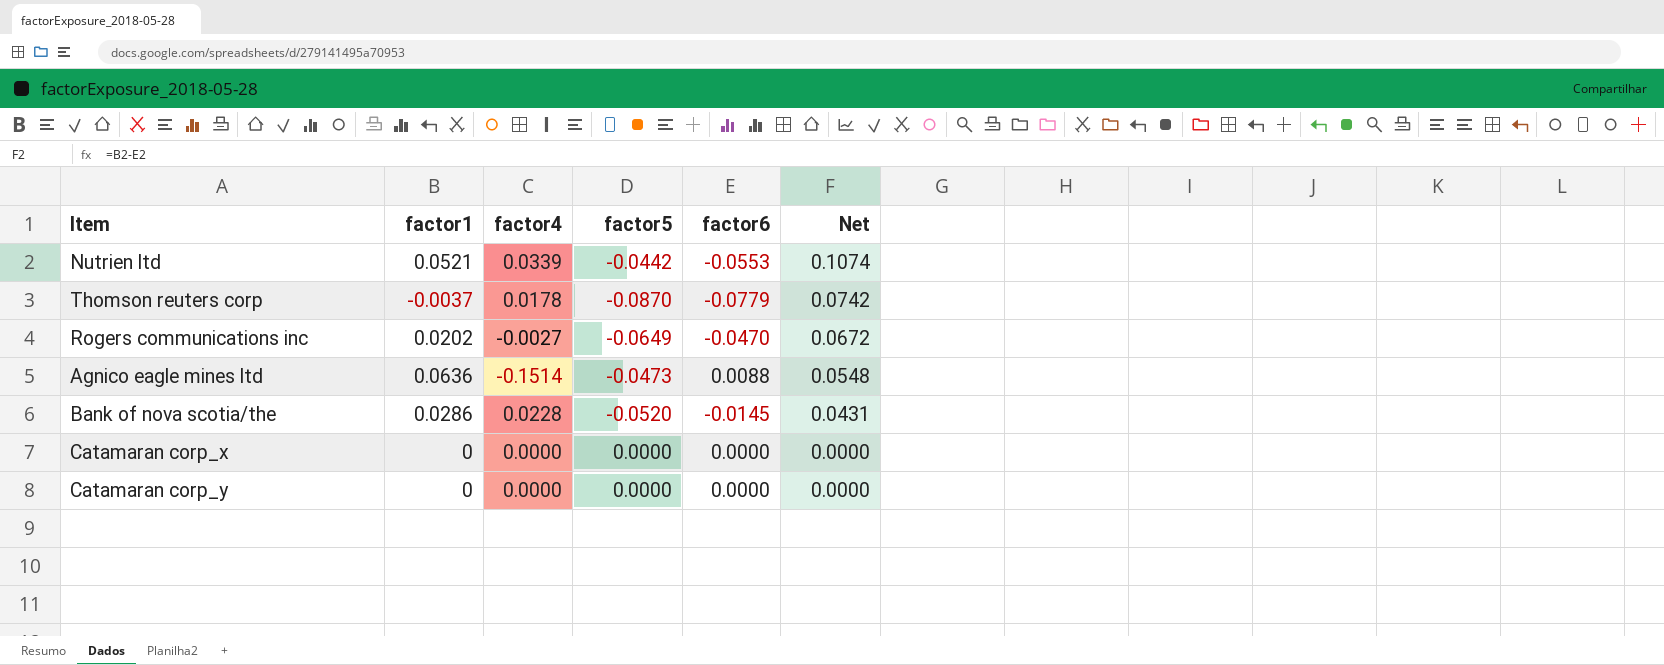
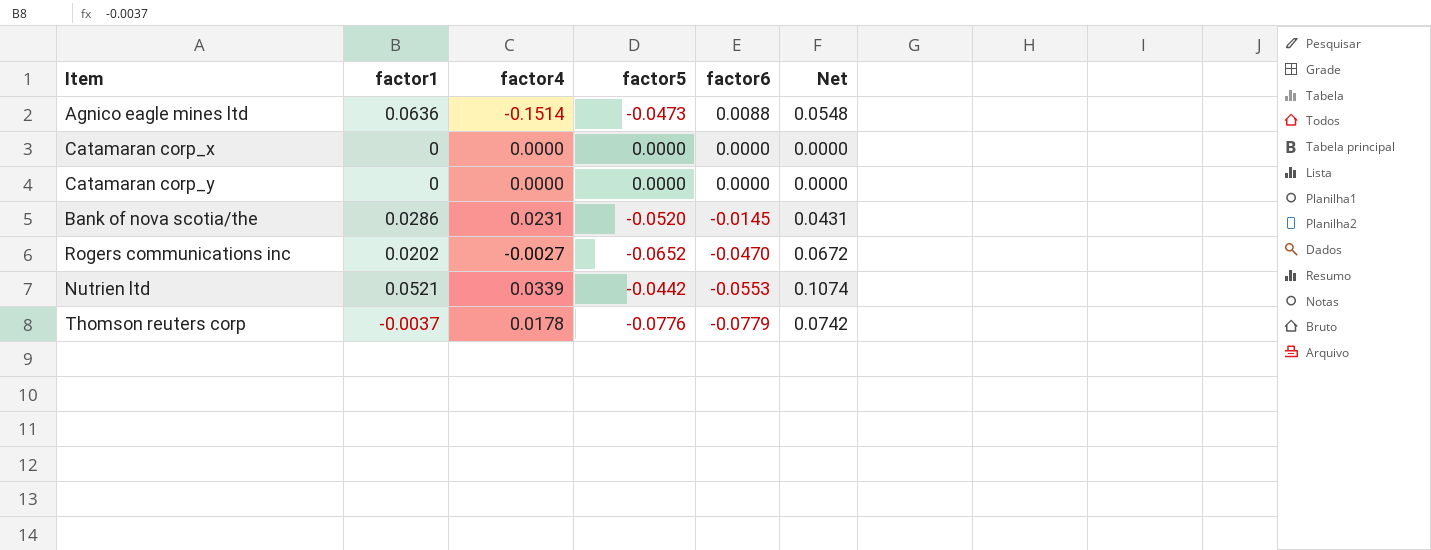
row order: Net descending -> factor6 descending
Bank of nova scotia/the | factor4: 0.0228 -> 0.0231
Rogers communications inc | factor5: -0.0649 -> -0.0652
Thomson reuters corp | factor5: -0.0870 -> -0.0776

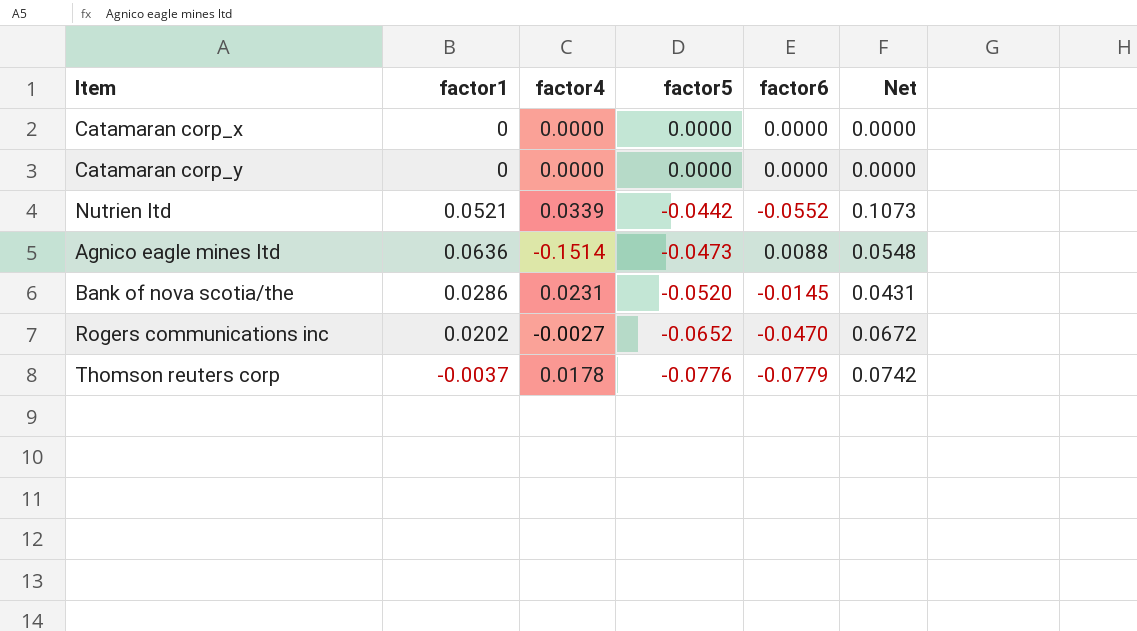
row order: factor6 descending -> factor5 descending
Nutrien ltd | factor6: -0.0553 -> -0.0552
Nutrien ltd | Net: 0.1074 -> 0.1073

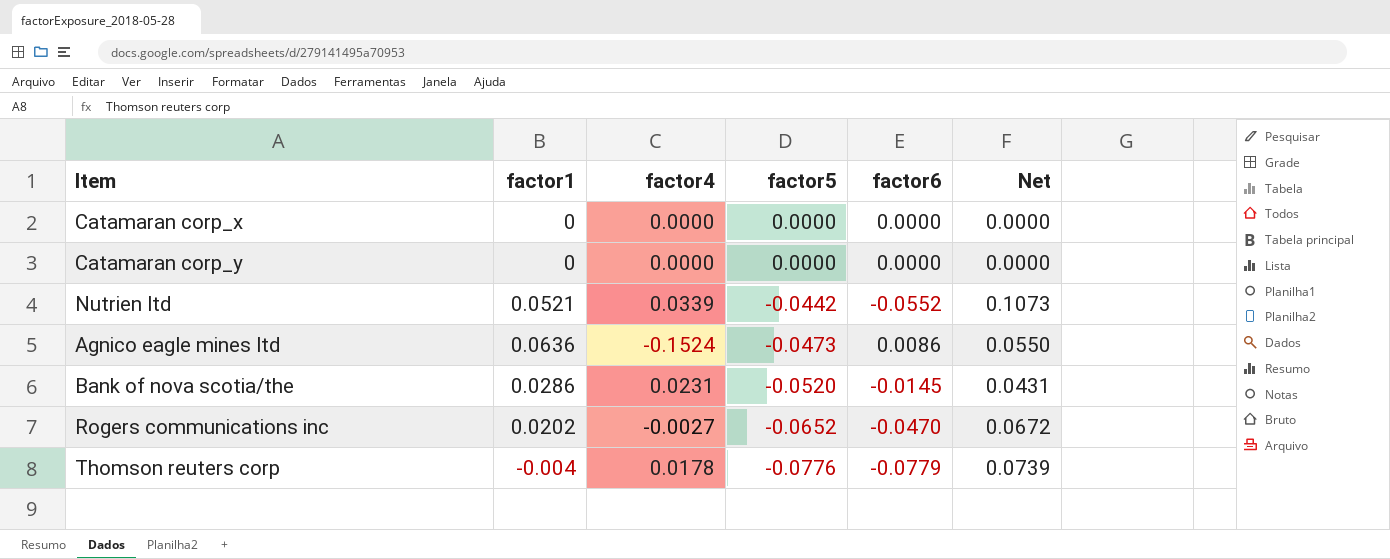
Agnico eagle mines ltd | factor4: -0.1514 -> -0.1524
Agnico eagle mines ltd | factor6: 0.0088 -> 0.0086
Agnico eagle mines ltd | Net: 0.0548 -> 0.0550
Thomson reuters corp | factor1: -0.0037 -> -0.004
Thomson reuters corp | Net: 0.0742 -> 0.0739

